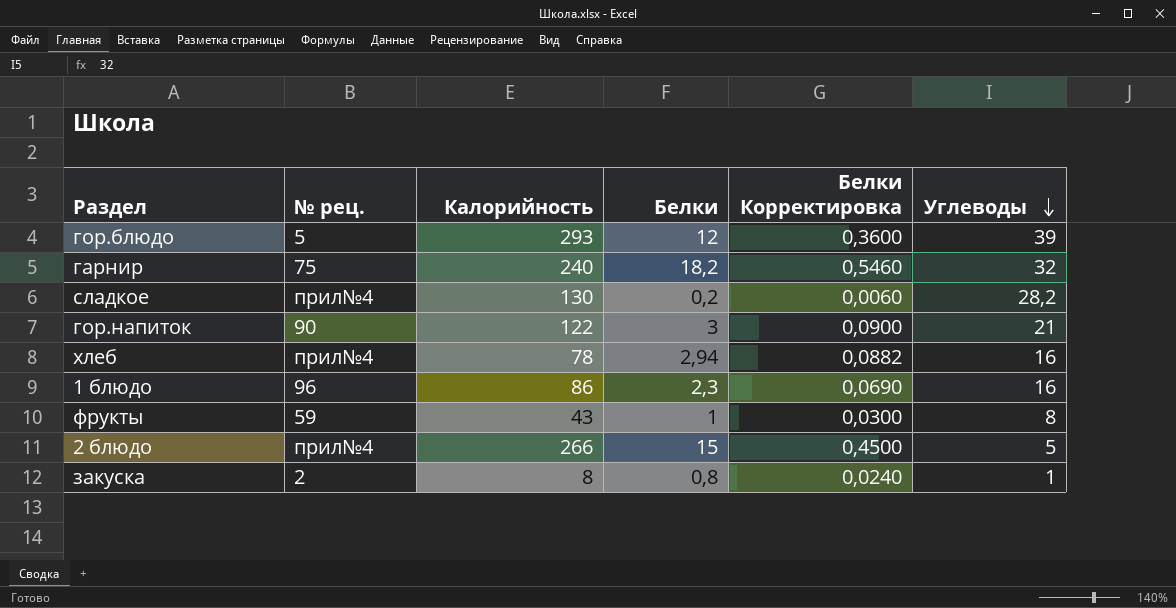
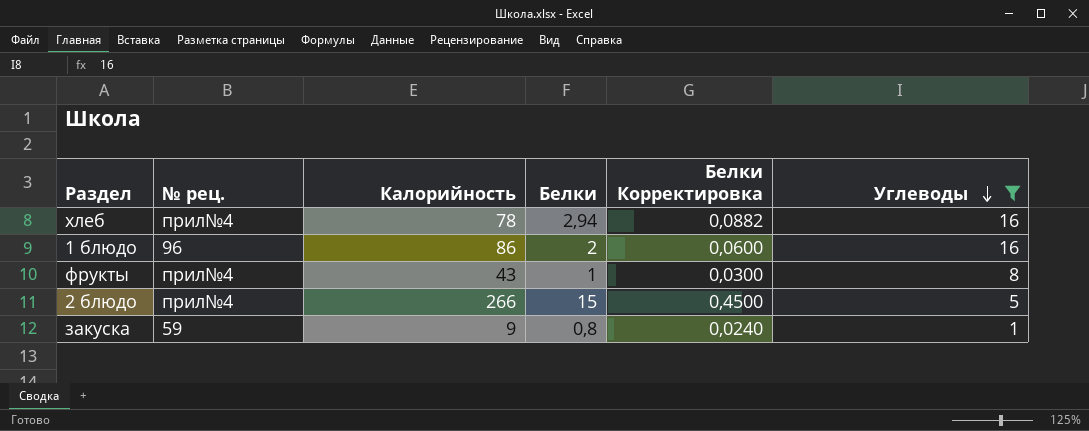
filter: none -> Углеводы <= 16
1 блюдо | Белки: 2,3 -> 2
1 блюдо | Белки Корректировка: 0,0690 -> 0,0600
фрукты | № рец.: 59 -> прил№4
закуска | № рец.: 2 -> 59
закуска | Калорийность: 8 -> 9

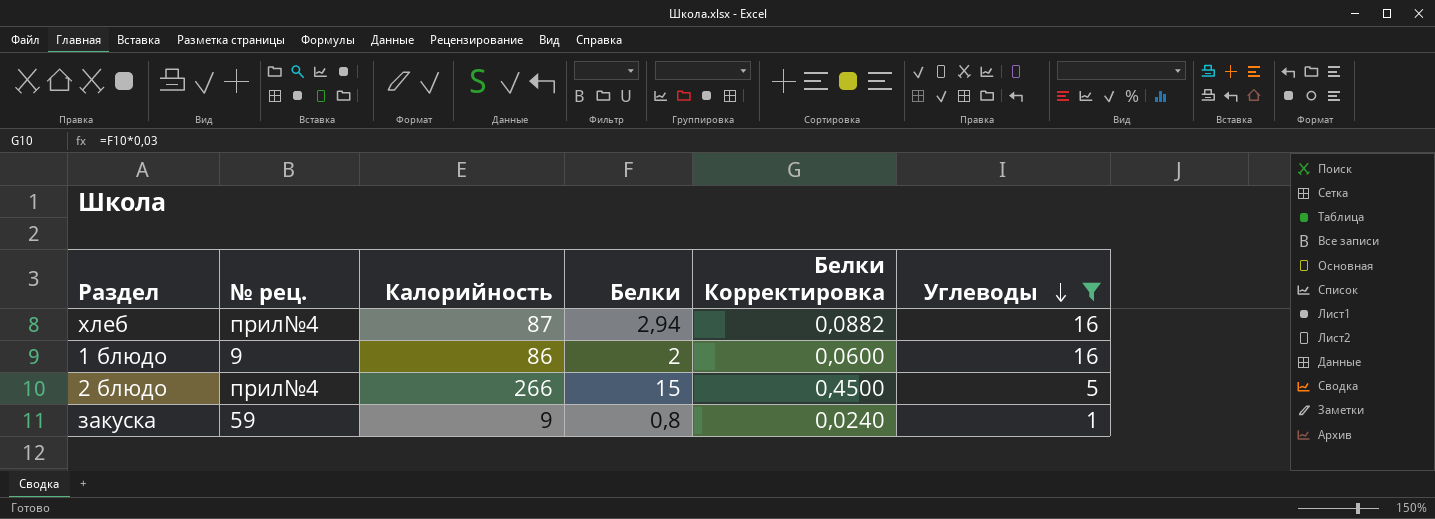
row фрукты: прил№4 | 43 | 1 | 0,0300 | 8 -> none
хлеб | Калорийность: 78 -> 87
1 блюдо | № рец.: 96 -> 9

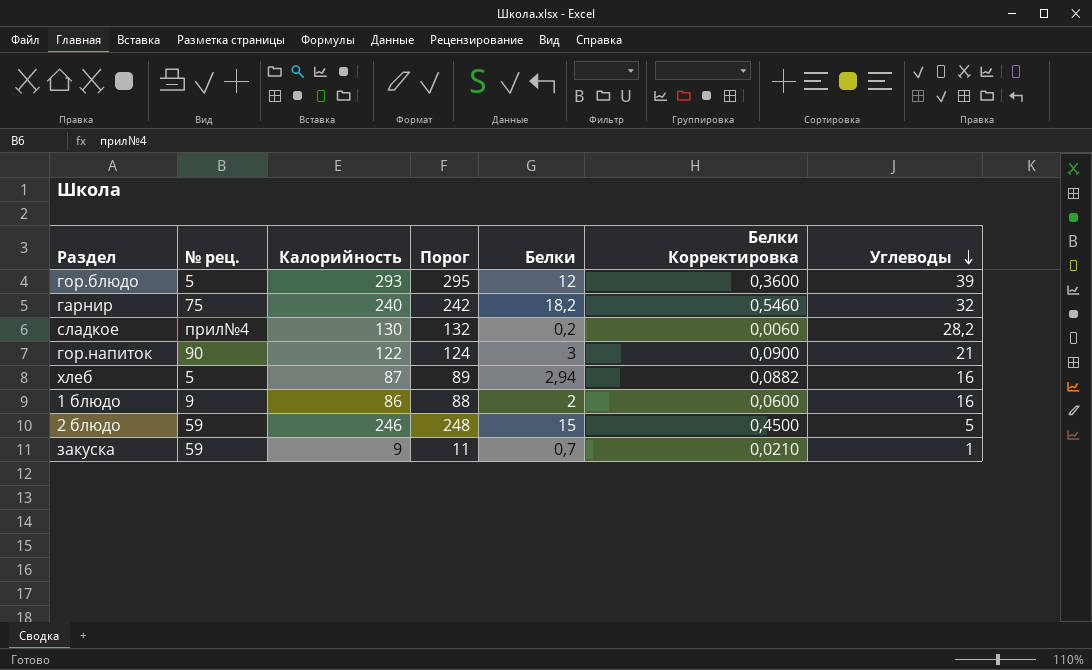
filter: Углеводы <= 16 -> none
column Порог | formula: none -> [Калорийность] + 2
хлеб | № рец.: прил№4 -> 5
2 блюдо | № рец.: прил№4 -> 59
2 блюдо | Калорийность: 266 -> 246
закуска | Белки: 0,8 -> 0,7
закуска | Белки Корректировка: 0,0240 -> 0,0210

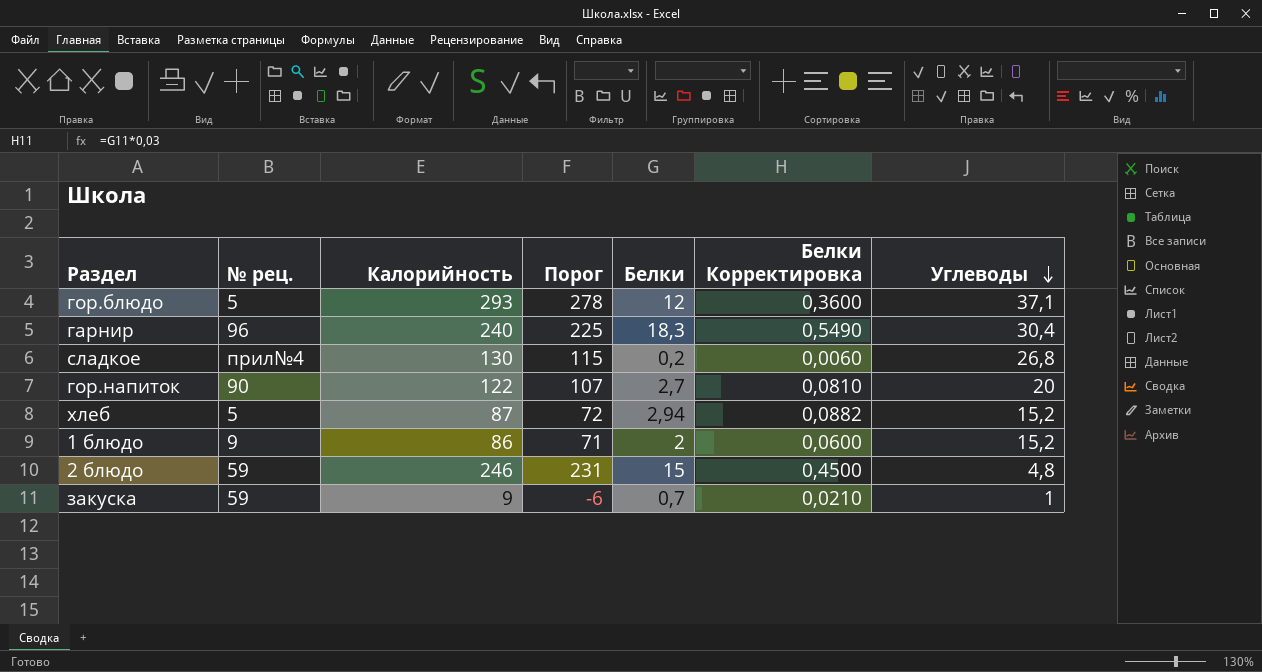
column Порог | formula: [Калорийность] + 2 -> [Калорийность] - 15
гор.блюдо | Углеводы: 39 -> 37,1
гарнир | № рец.: 75 -> 96
гарнир | Белки: 18,2 -> 18,3
гарнир | Белки Корректировка: 0,5460 -> 0,5490
гарнир | Углеводы: 32 -> 30,4
сладкое | Углеводы: 28,2 -> 26,8
гор.напиток | Белки: 3 -> 2,7
гор.напиток | Белки Корректировка: 0,0900 -> 0,0810
гор.напиток | Углеводы: 21 -> 20
хлеб | Углеводы: 16 -> 15,2
1 блюдо | Углеводы: 16 -> 15,2
2 блюдо | Углеводы: 5 -> 4,8

